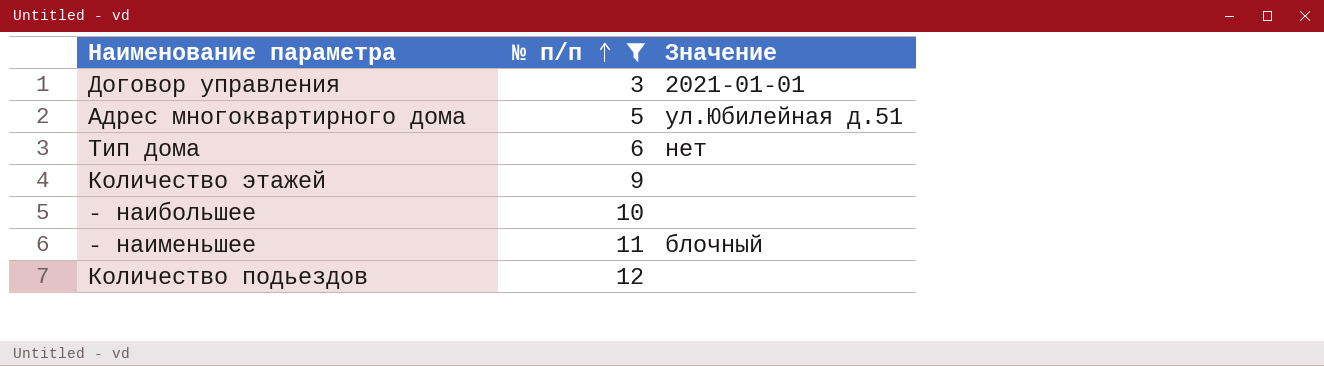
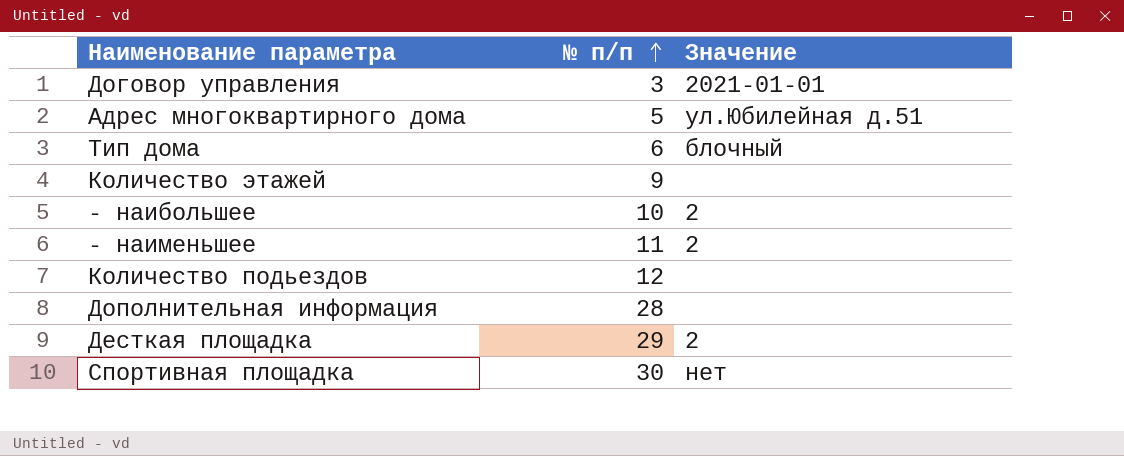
filter: № п/п <= 12 -> none
Тип дома | Значение: нет -> блочный
- наибольшее | Значение: none -> 2
- наименьшее | Значение: блочный -> 2

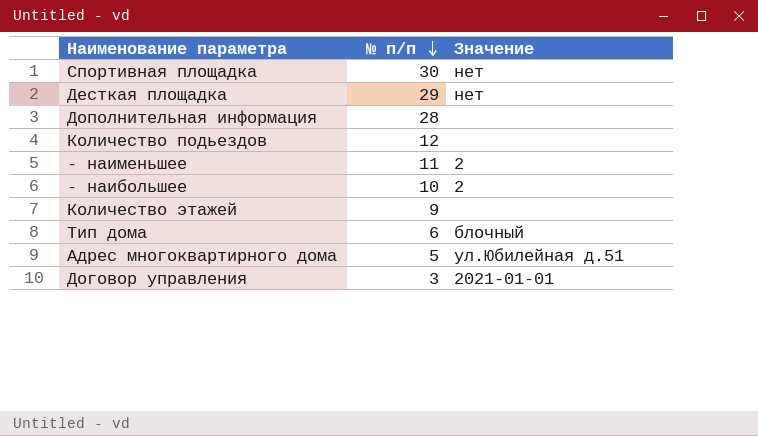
row order: № п/п ascending -> № п/п descending
Десткая площадка | Значение: 2 -> нет

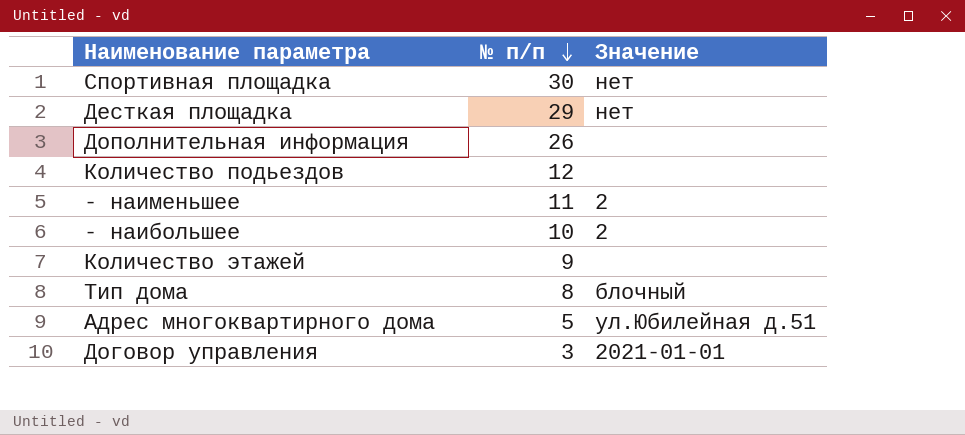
Дополнительная информация | № п/п: 28 -> 26
Тип дома | № п/п: 6 -> 8

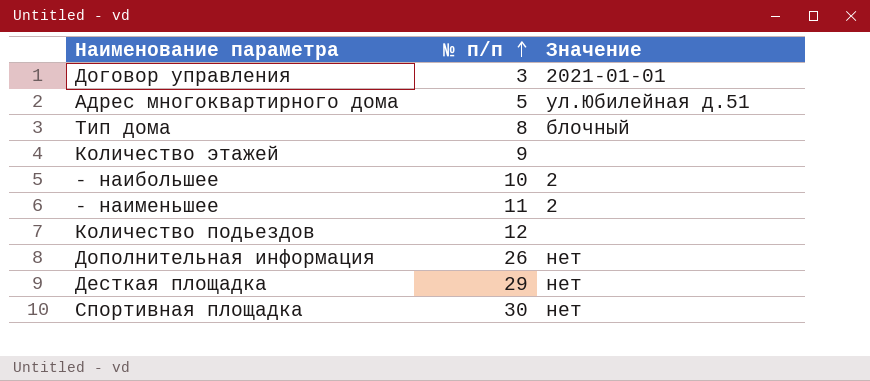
row order: № п/п descending -> № п/п ascending
Дополнительная информация | Значение: none -> нет

